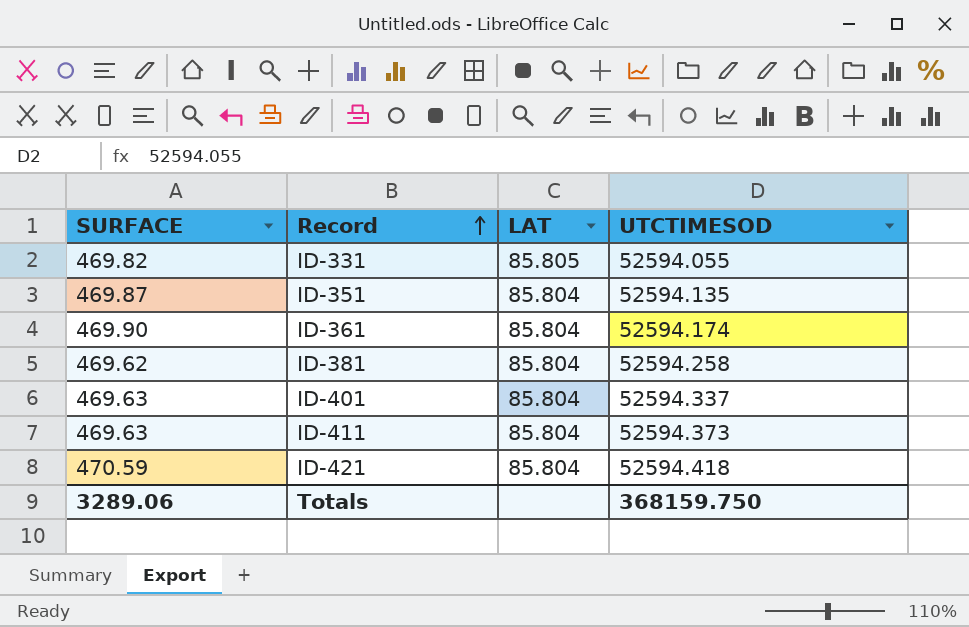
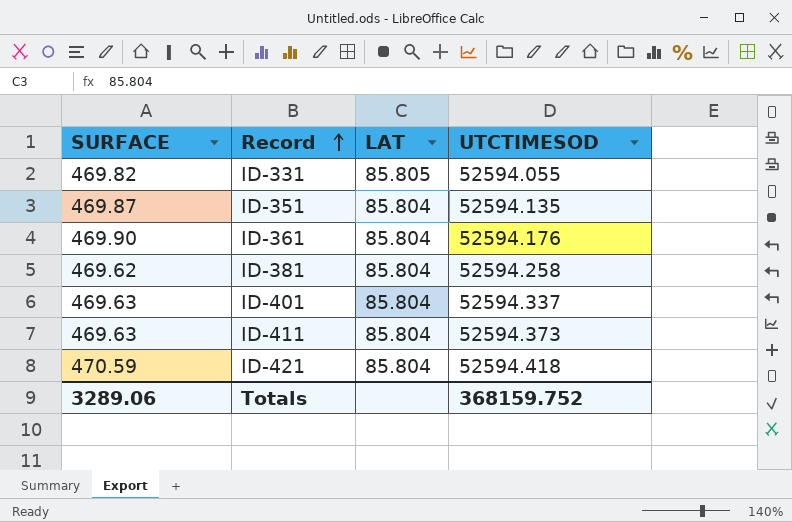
ID-361 | UTCTIMESOD: 52594.174 -> 52594.176
Totals | UTCTIMESOD: 368159.750 -> 368159.752

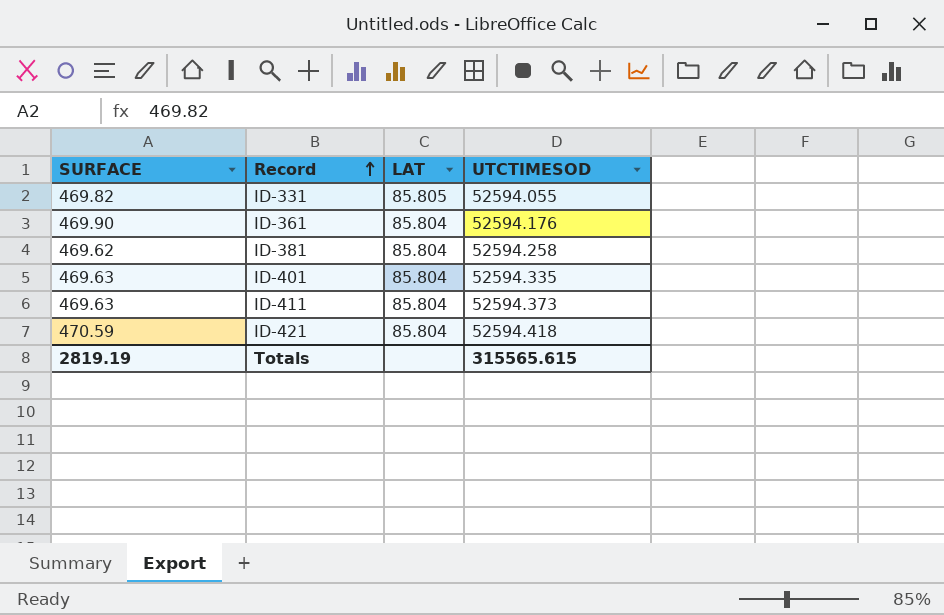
row ID-351: 469.87 | 85.804 | 52594.135 -> none
ID-401 | UTCTIMESOD: 52594.337 -> 52594.335
Totals | SURFACE: 3289.06 -> 2819.19
Totals | UTCTIMESOD: 368159.752 -> 315565.615

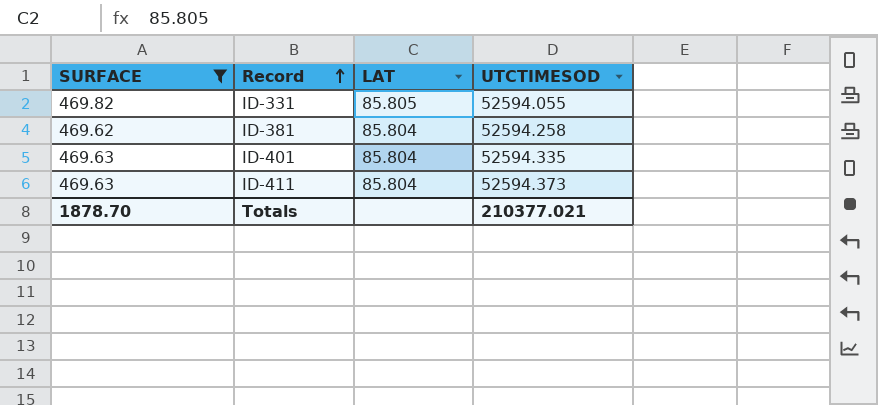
filter: none -> SURFACE <= 469.82
Totals | SURFACE: 2819.19 -> 1878.70
Totals | UTCTIMESOD: 315565.615 -> 210377.021

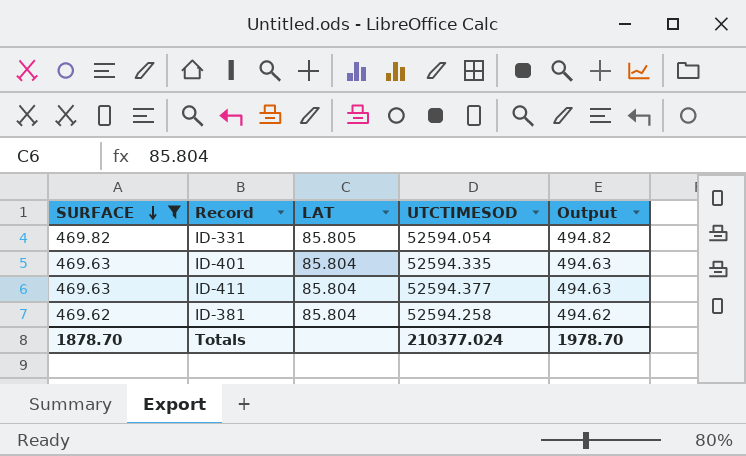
row order: Record ascending -> SURFACE descending
column Output | formula: none -> [SURFACE] + 25
ID-331 | UTCTIMESOD: 52594.055 -> 52594.054
ID-411 | UTCTIMESOD: 52594.373 -> 52594.377
Totals | UTCTIMESOD: 210377.021 -> 210377.024

